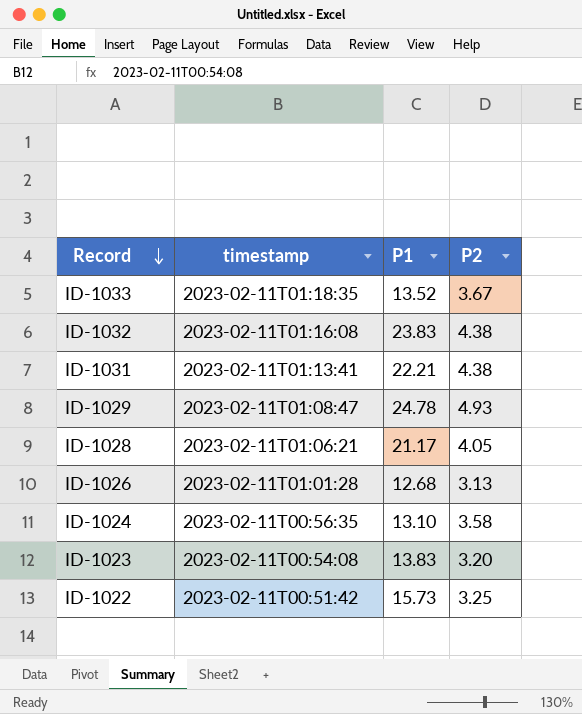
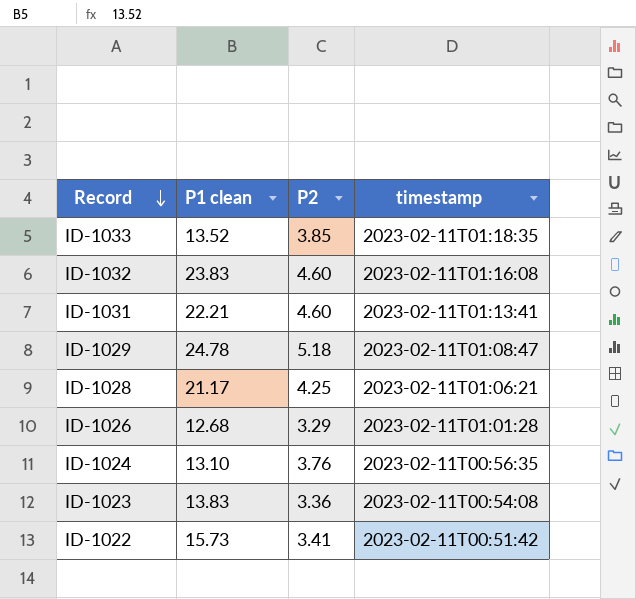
column name: P1 -> P1 clean
column timestamp | position: 2 -> 4
ID-1033 | P2: 3.67 -> 3.85
ID-1032 | P2: 4.38 -> 4.60
ID-1031 | P2: 4.38 -> 4.60
ID-1029 | P2: 4.93 -> 5.18
ID-1028 | P2: 4.05 -> 4.25
ID-1026 | P2: 3.13 -> 3.29
ID-1024 | P2: 3.58 -> 3.76
ID-1023 | P2: 3.20 -> 3.36
ID-1022 | P2: 3.25 -> 3.41

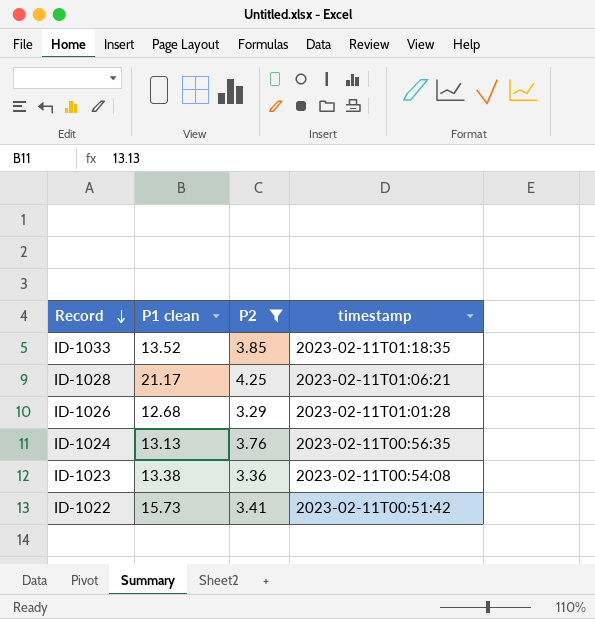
filter: none -> P2 <= 4.25
ID-1024 | P1 clean: 13.10 -> 13.13
ID-1023 | P1 clean: 13.83 -> 13.38

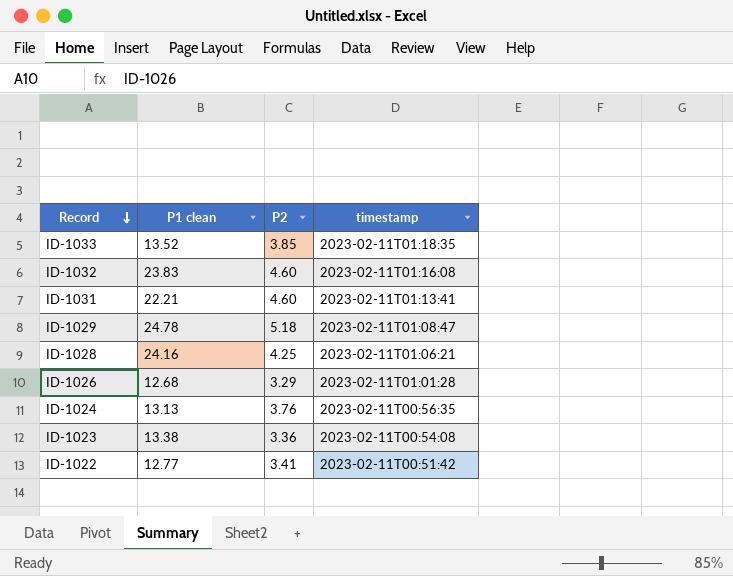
filter: P2 <= 4.25 -> none
ID-1028 | P1 clean: 21.17 -> 24.16
ID-1022 | P1 clean: 15.73 -> 12.77

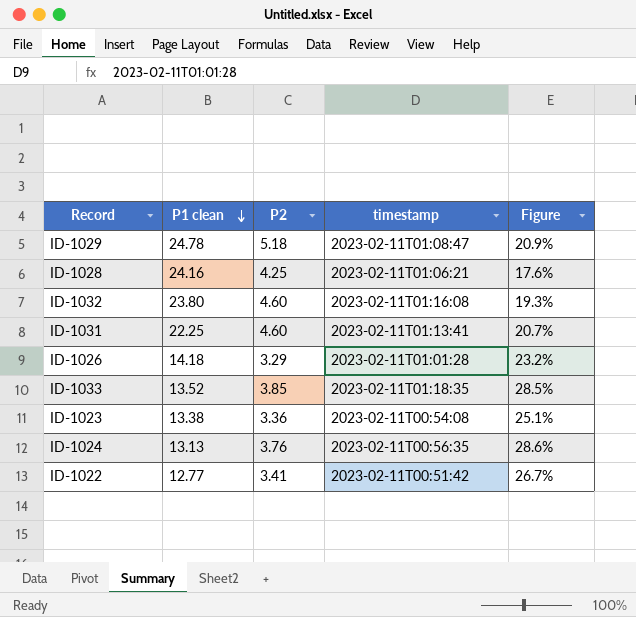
row order: Record descending -> P1 clean descending
column Figure | formula: none -> [P2] / [P1 clean]
ID-1032 | P1 clean: 23.83 -> 23.80
ID-1031 | P1 clean: 22.21 -> 22.25
ID-1026 | P1 clean: 12.68 -> 14.18

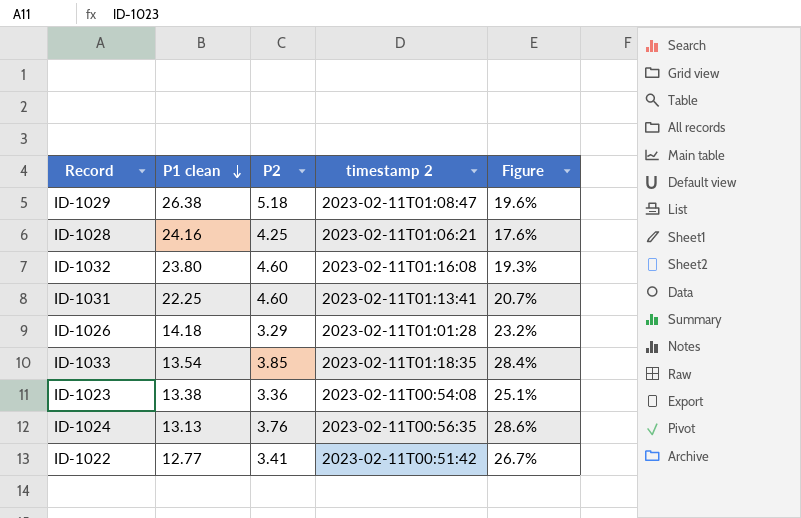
column name: timestamp -> timestamp 2
ID-1029 | P1 clean: 24.78 -> 26.38
ID-1029 | Figure: 20.9% -> 19.6%
ID-1033 | P1 clean: 13.52 -> 13.54
ID-1033 | Figure: 28.5% -> 28.4%

